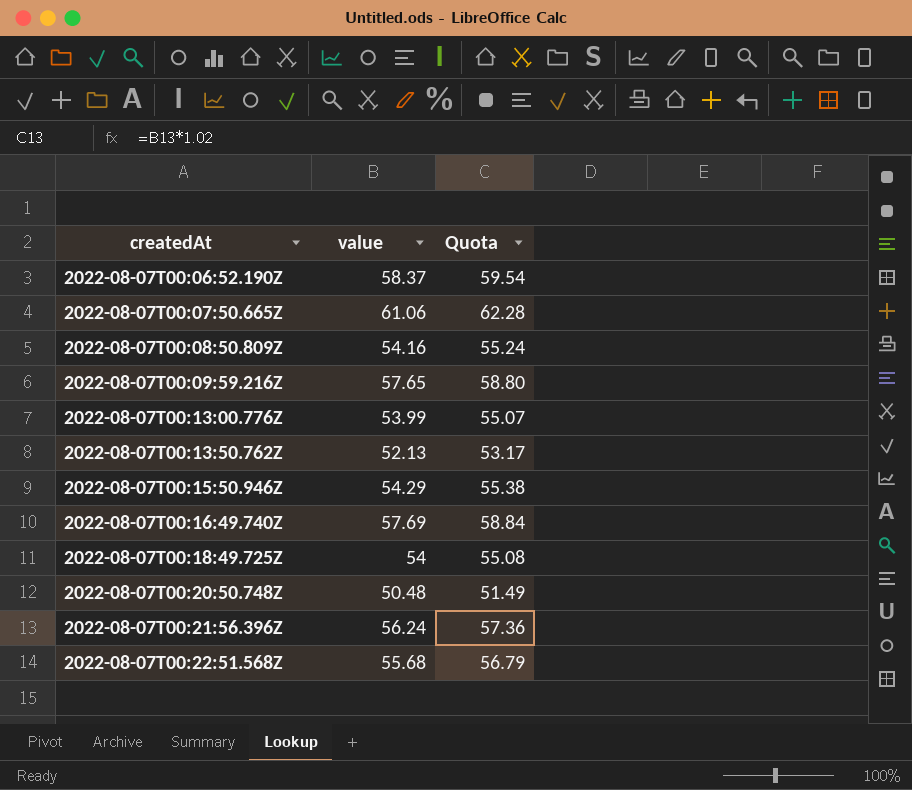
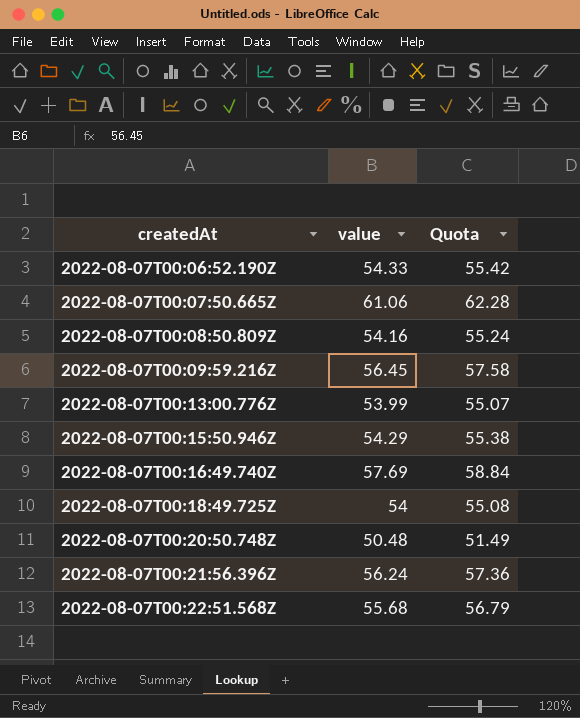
row 2022-08-07T00:13:50.762Z: 52.13 | 53.17 -> none
2022-08-07T00:06:52.190Z | value: 58.37 -> 54.33
2022-08-07T00:06:52.190Z | Quota: 59.54 -> 55.42
2022-08-07T00:09:59.216Z | value: 57.65 -> 56.45
2022-08-07T00:09:59.216Z | Quota: 58.80 -> 57.58

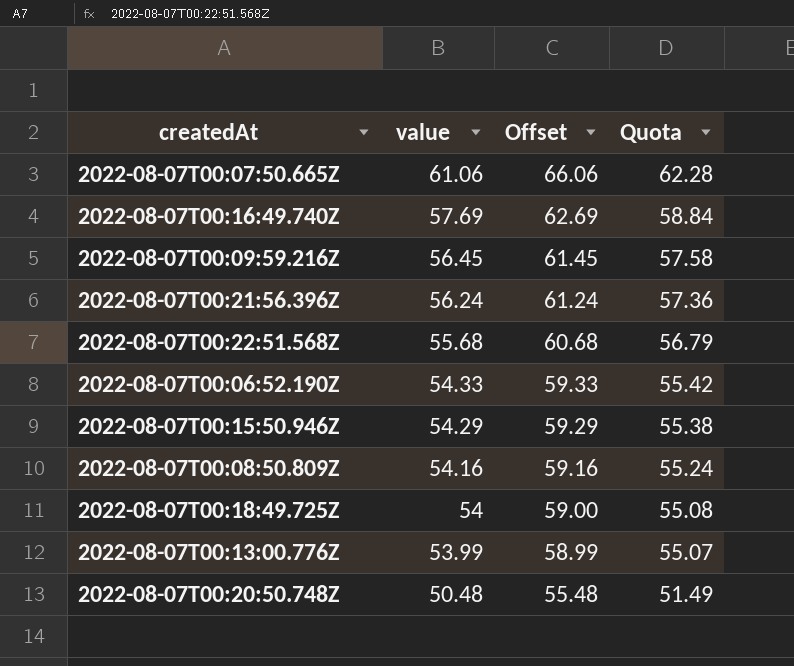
row order: createdAt ascending -> value descending
column Offset | formula: none -> [value] + 5

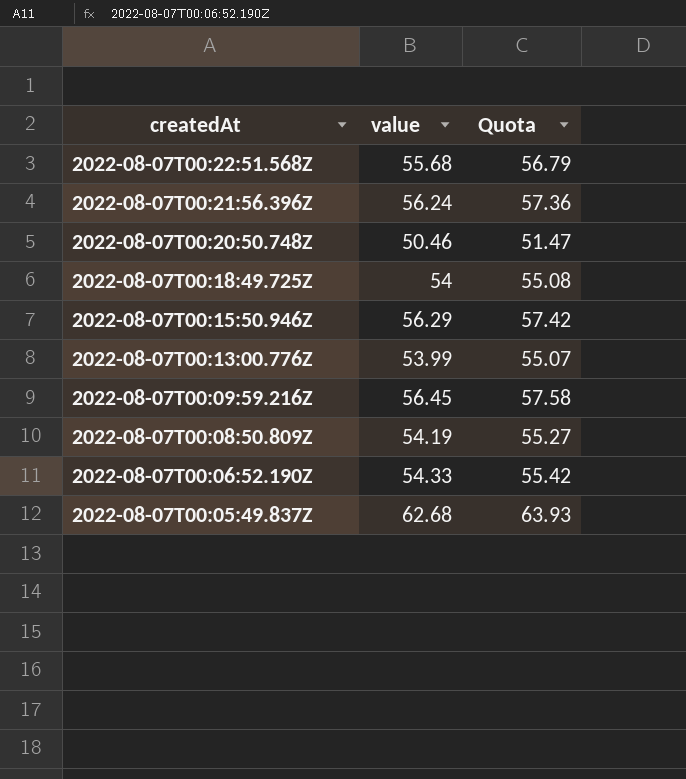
row order: value descending -> createdAt descending
column Offset | formula: [value] + 5 -> none
row 2022-08-07T00:07:50.665Z: 61.06 | 66.06 | 62.28 -> none
row 2022-08-07T00:16:49.740Z: 57.69 | 62.69 | 58.84 -> none
2022-08-07T00:20:50.748Z | value: 50.48 -> 50.46
2022-08-07T00:20:50.748Z | Quota: 51.49 -> 51.47
2022-08-07T00:15:50.946Z | value: 54.29 -> 56.29
2022-08-07T00:15:50.946Z | Quota: 55.38 -> 57.42
2022-08-07T00:08:50.809Z | value: 54.16 -> 54.19
2022-08-07T00:08:50.809Z | Quota: 55.24 -> 55.27
row 2022-08-07T00:05:49.837Z: none -> 62.68 | 63.93

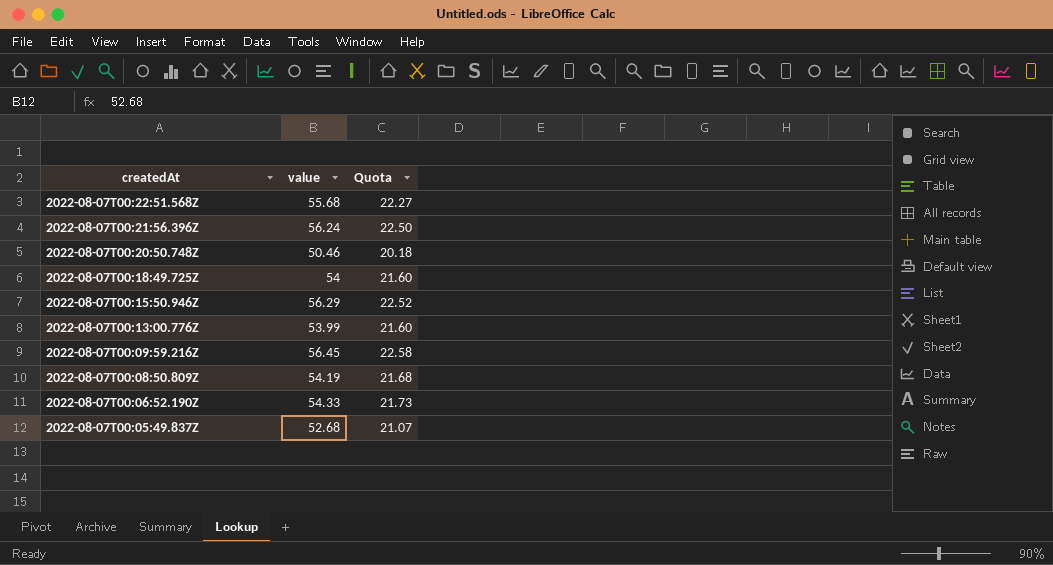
column Quota | formula: [value] * 1.02 -> [value] * 0.4
2022-08-07T00:05:49.837Z | value: 62.68 -> 52.68

